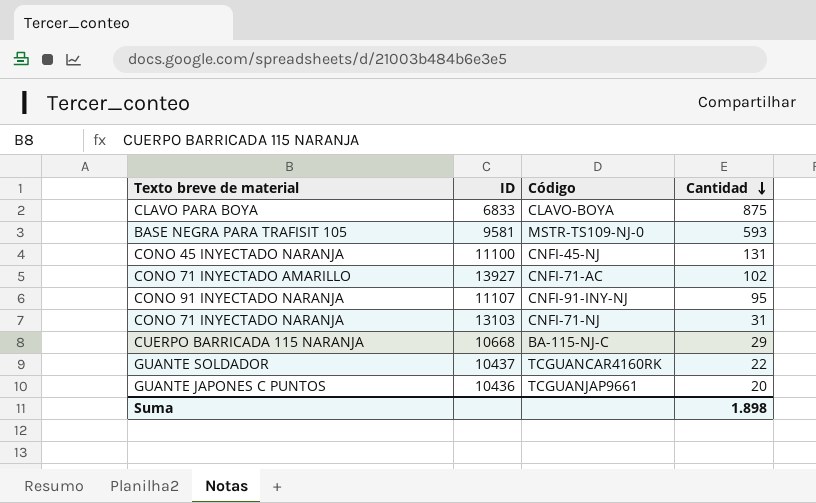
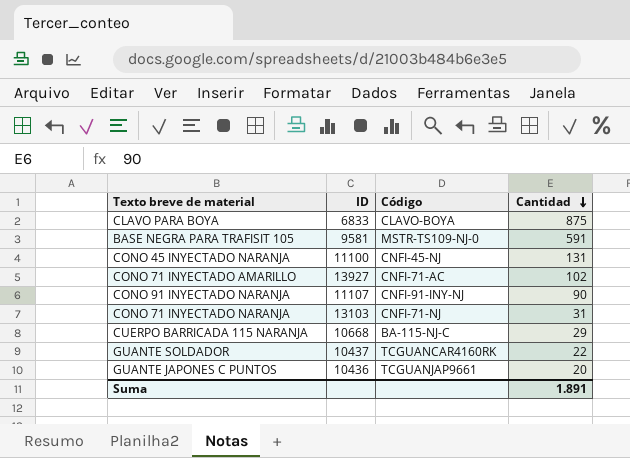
BASE NEGRA PARA TRAFISIT 105 | Cantidad: 593 -> 591
CONO 91 INYECTADO NARANJA | Cantidad: 95 -> 90
Suma | Cantidad: 1.898 -> 1.891

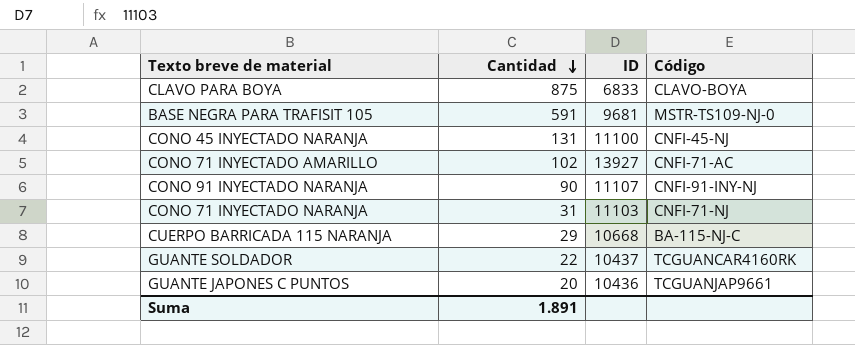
column Cantidad | position: 4 -> 2
BASE NEGRA PARA TRAFISIT 105 | ID: 9581 -> 9681
CONO 71 INYECTADO NARANJA | ID: 13103 -> 11103

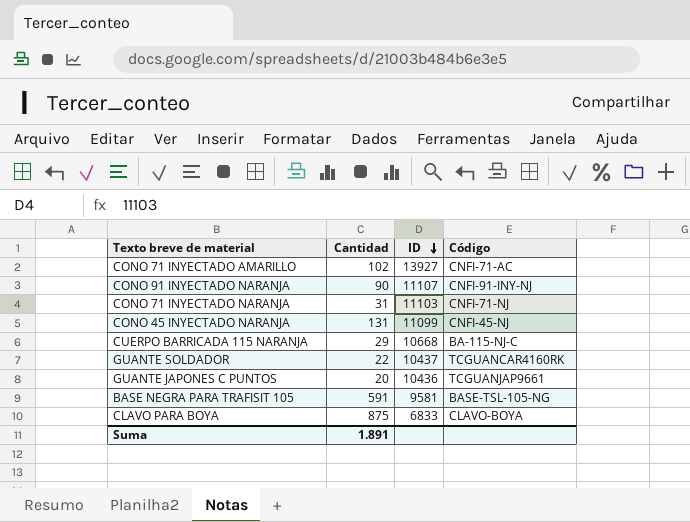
row order: Cantidad descending -> ID descending
CONO 45 INYECTADO NARANJA | ID: 11100 -> 11099
BASE NEGRA PARA TRAFISIT 105 | ID: 9681 -> 9581
BASE NEGRA PARA TRAFISIT 105 | Código: MSTR-TS109-NJ-0 -> BASE-TSL-105-NG

